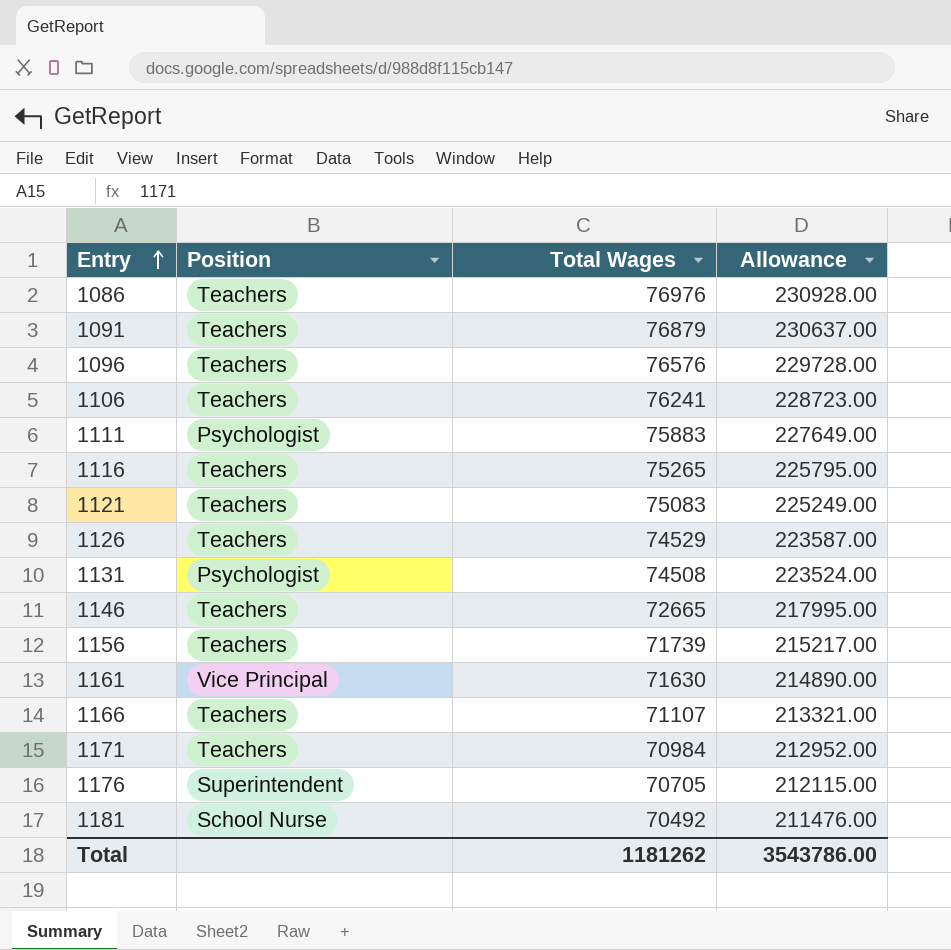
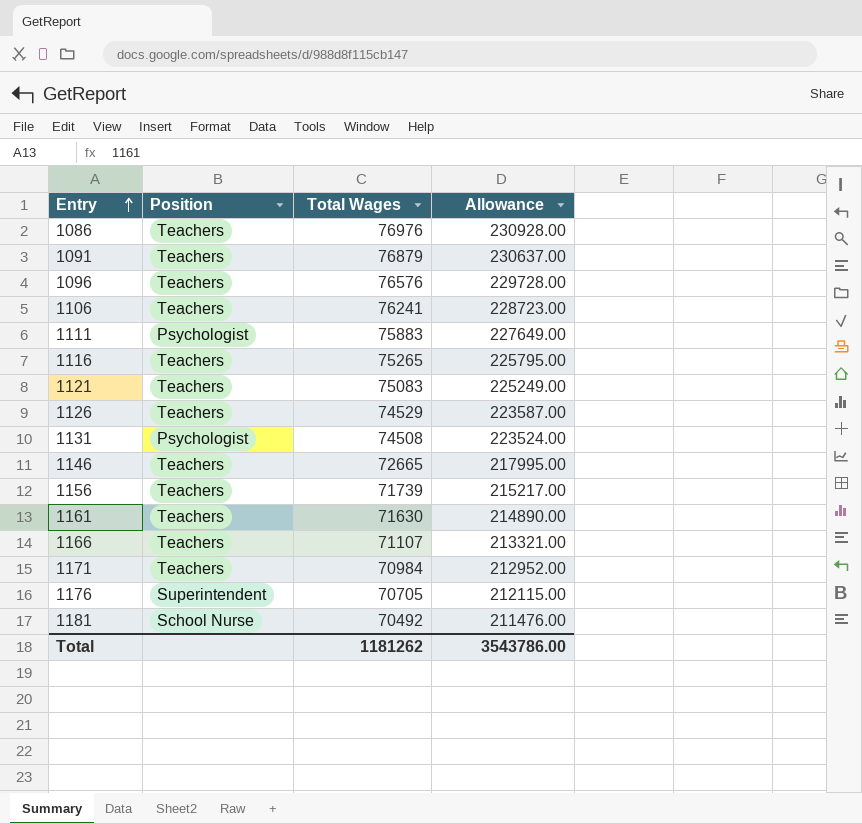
1161 | Position: Vice Principal -> Teachers

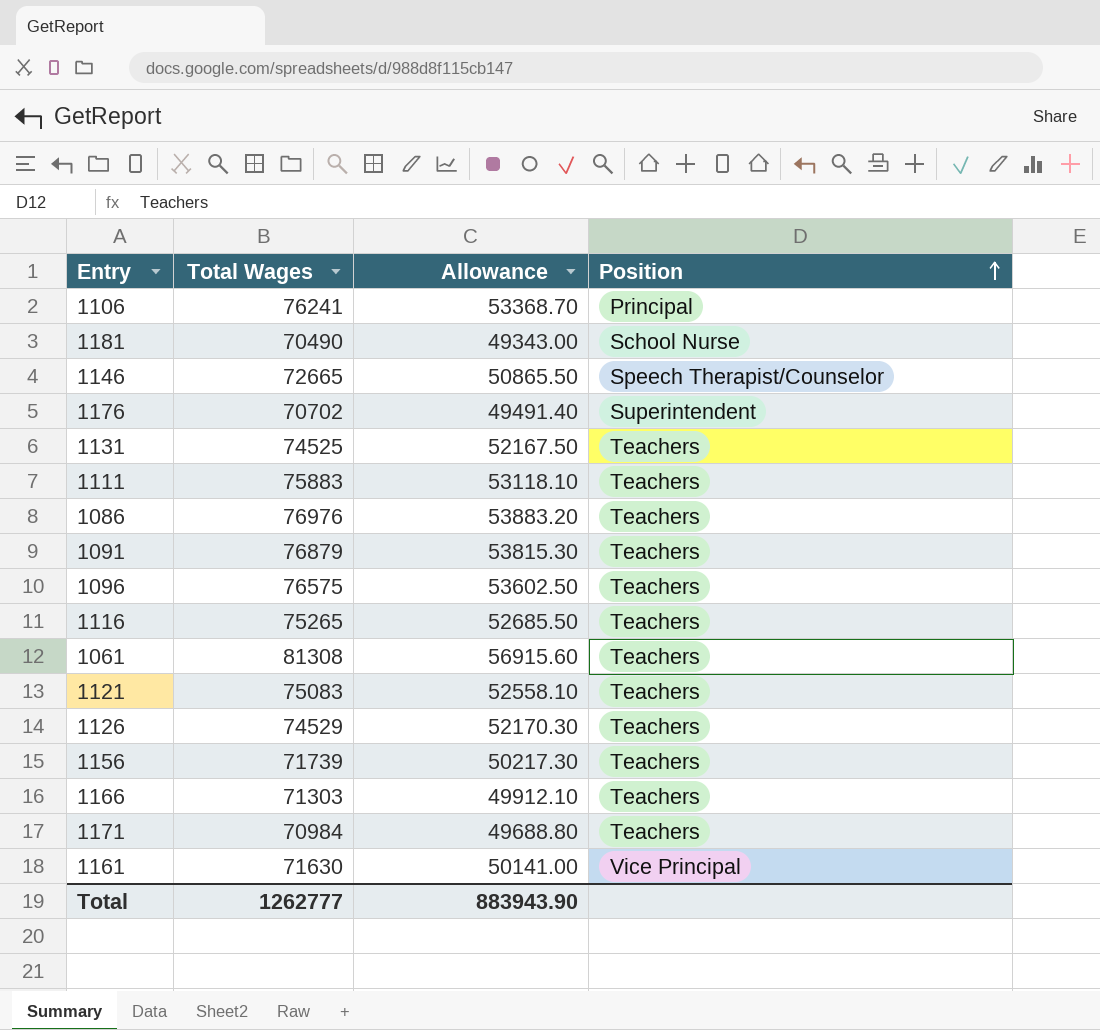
row order: Entry ascending -> Position ascending
column Allowance | formula: [Total Wages] * 3 -> [Total Wages] * 0.7
column Position | position: 2 -> 4
1106 | Position: Teachers -> Principal
1181 | Total Wages: 70492 -> 70490
1146 | Position: Teachers -> Speech Therapist/Counselor
1176 | Total Wages: 70705 -> 70702
1131 | Total Wages: 74508 -> 74525
1131 | Position: Psychologist -> Teachers
1111 | Position: Psychologist -> Teachers
1096 | Total Wages: 76576 -> 76575
row 1061: none -> 81308 | 56915.60 | Teachers
1166 | Total Wages: 71107 -> 71303
1161 | Position: Teachers -> Vice Principal
Total | Total Wages: 1181262 -> 1262777
Total | Allowance: 3543786.00 -> 883943.90

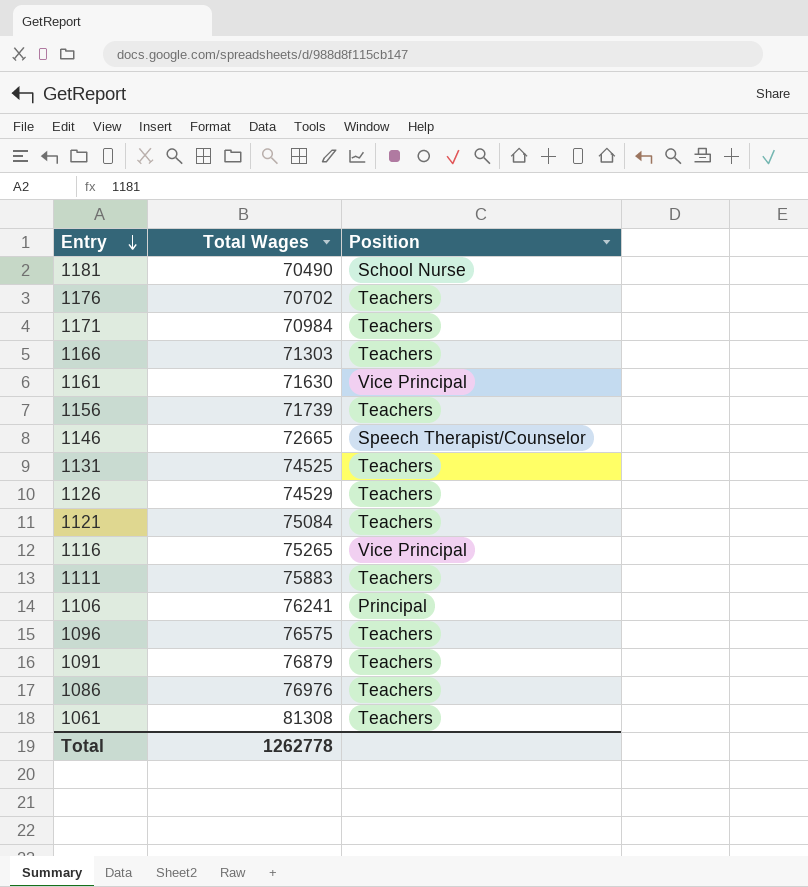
row order: Position ascending -> Entry descending
column Allowance | formula: [Total Wages] * 0.7 -> none
1176 | Position: Superintendent -> Teachers
1121 | Total Wages: 75083 -> 75084
1116 | Position: Teachers -> Vice Principal
Total | Total Wages: 1262777 -> 1262778

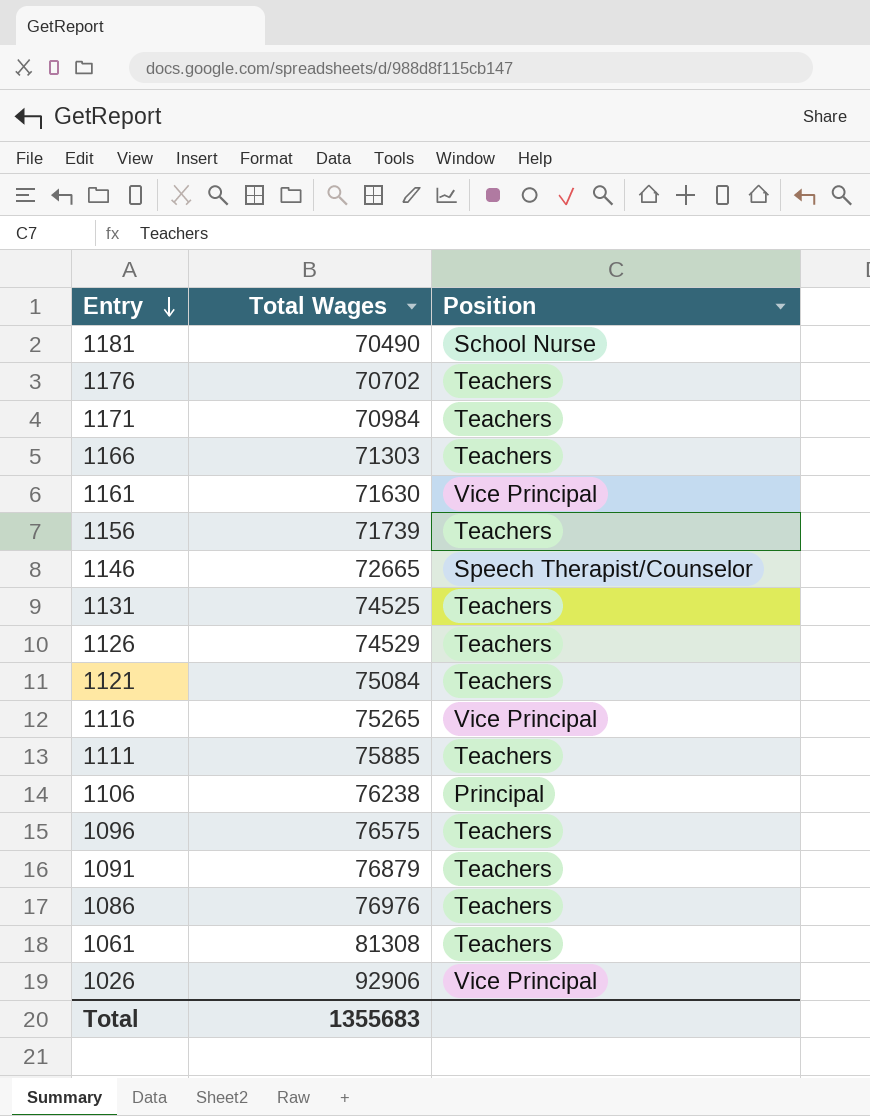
1111 | Total Wages: 75883 -> 75885
1106 | Total Wages: 76241 -> 76238
row 1026: none -> 92906 | Vice Principal
Total | Total Wages: 1262778 -> 1355683

